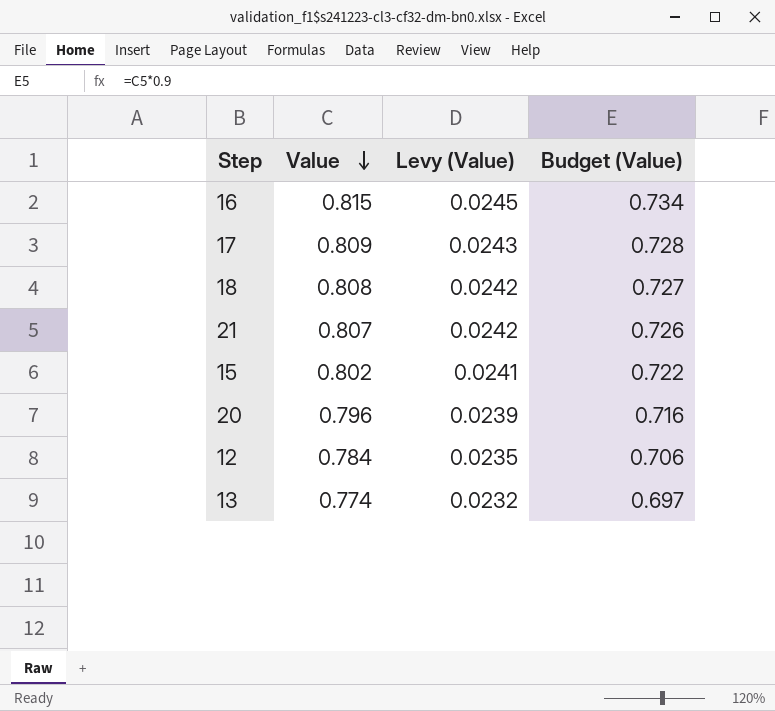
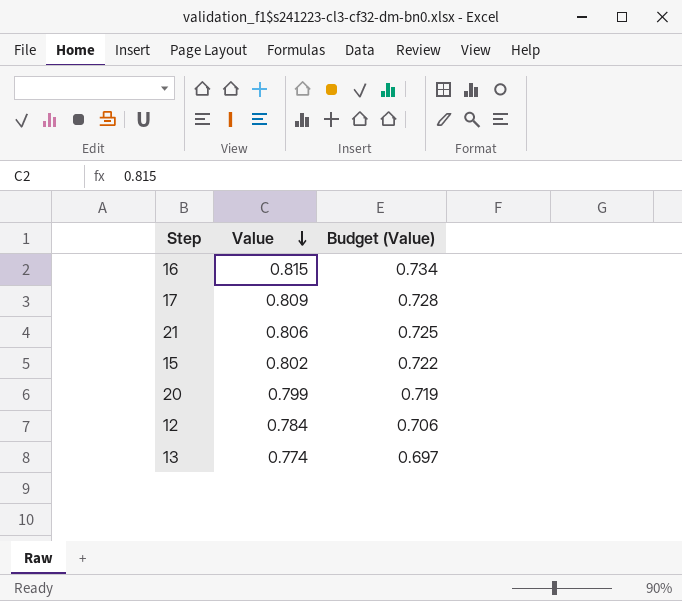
column Levy (Value) | formula: [Value] * 0.03 -> none
row 18: 0.808 | 0.0242 | 0.727 -> none
21 | Value: 0.807 -> 0.806
21 | Budget (Value): 0.726 -> 0.725
20 | Value: 0.796 -> 0.799
20 | Budget (Value): 0.716 -> 0.719

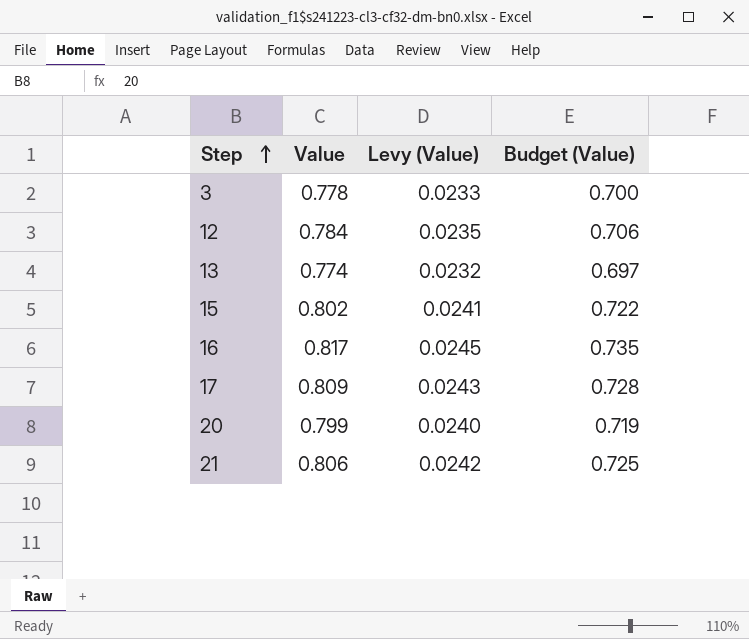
row order: Value descending -> Step ascending
column Levy (Value) | formula: none -> [Value] * 0.03
row 3: none -> 0.778 | 0.0233 | 0.700
16 | Value: 0.815 -> 0.817
16 | Budget (Value): 0.734 -> 0.735

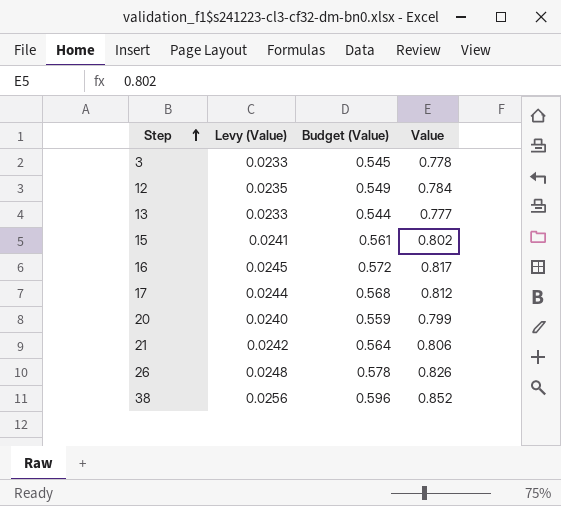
column Budget (Value) | formula: [Value] * 0.9 -> [Value] * 0.7
column Value | position: 2 -> 4
13 | Levy (Value): 0.0232 -> 0.0233
13 | Value: 0.774 -> 0.777
17 | Levy (Value): 0.0243 -> 0.0244
17 | Value: 0.809 -> 0.812
row 26: none -> 0.0248 | 0.578 | 0.826
row 38: none -> 0.0256 | 0.596 | 0.852

